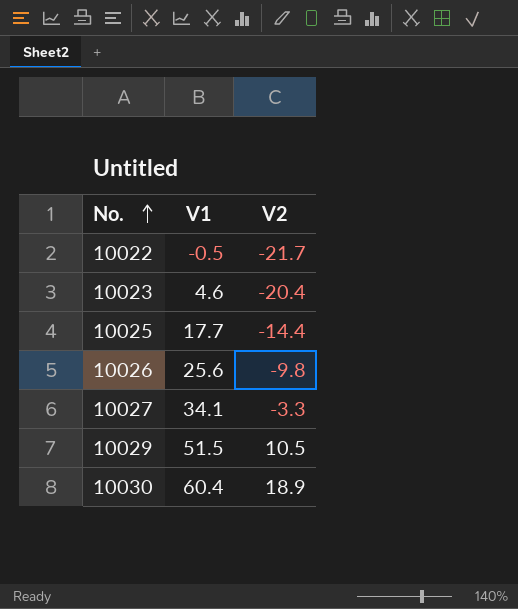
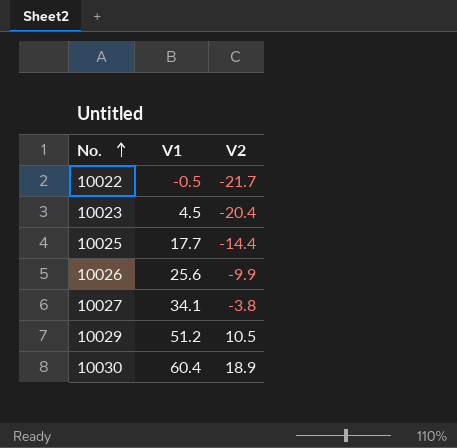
10023 | V1: 4.6 -> 4.5
10026 | V2: -9.8 -> -9.9
10027 | V2: -3.3 -> -3.8
10029 | V1: 51.5 -> 51.2

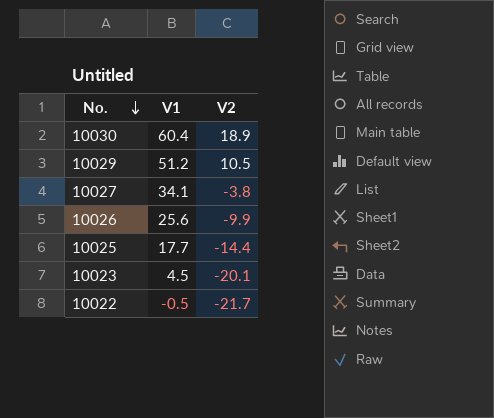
row order: No. ascending -> No. descending
10023 | V2: -20.4 -> -20.1

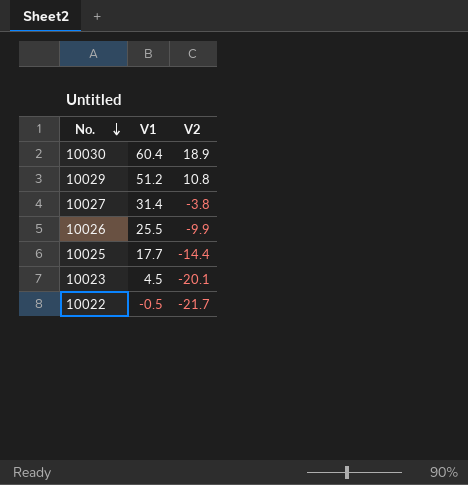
10029 | V2: 10.5 -> 10.8
10027 | V1: 34.1 -> 31.4
10026 | V1: 25.6 -> 25.5

